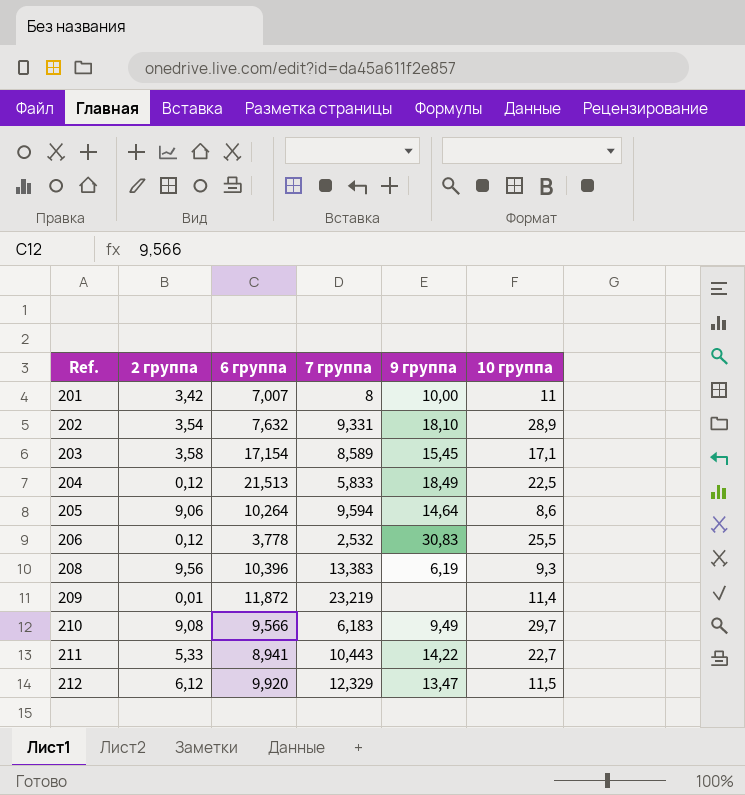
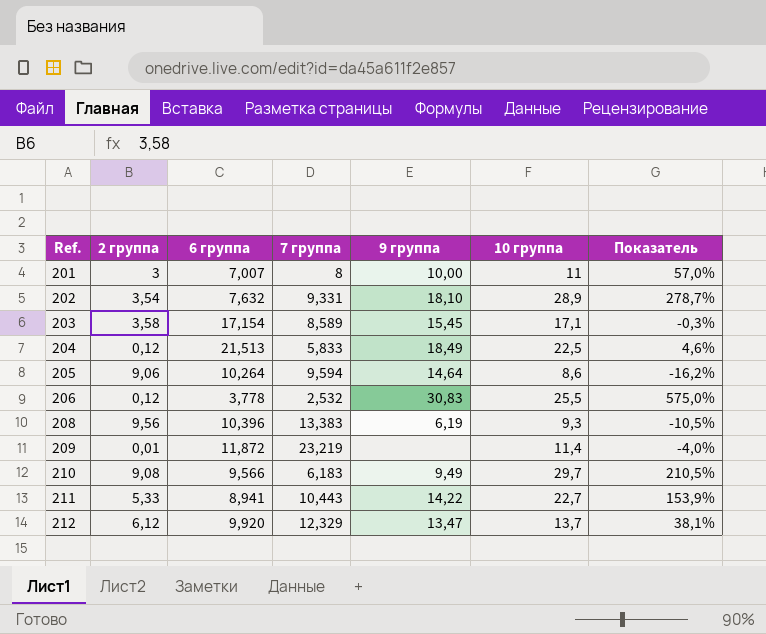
column Показатель | formula: none -> ([10 группа] - [6 группа]) / [6 группа]
201 | 2 группа: 3,42 -> 3
212 | 10 группа: 11,5 -> 13,7

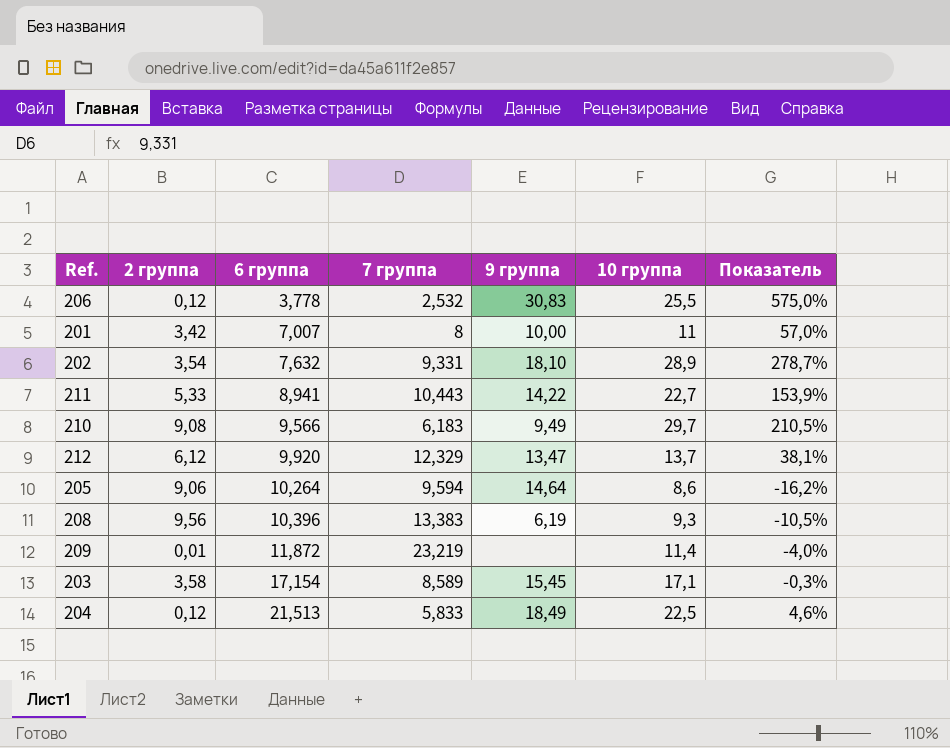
row order: Ref. ascending -> 6 группа ascending
201 | 2 группа: 3 -> 3,42

